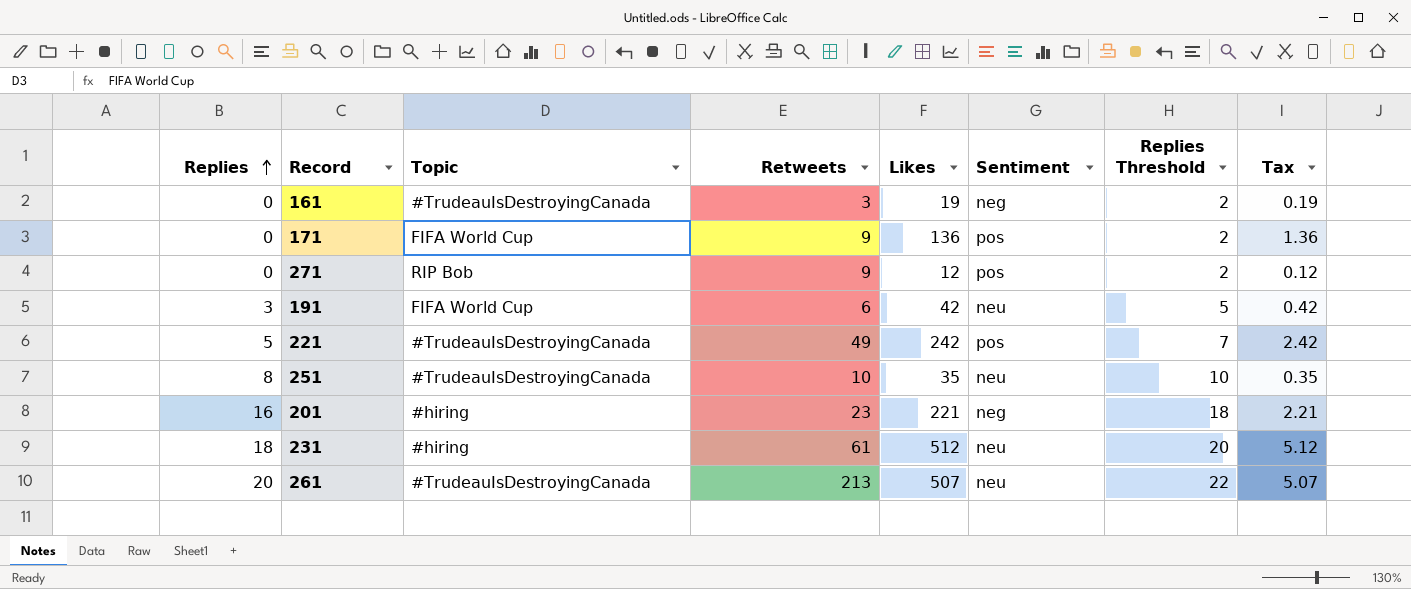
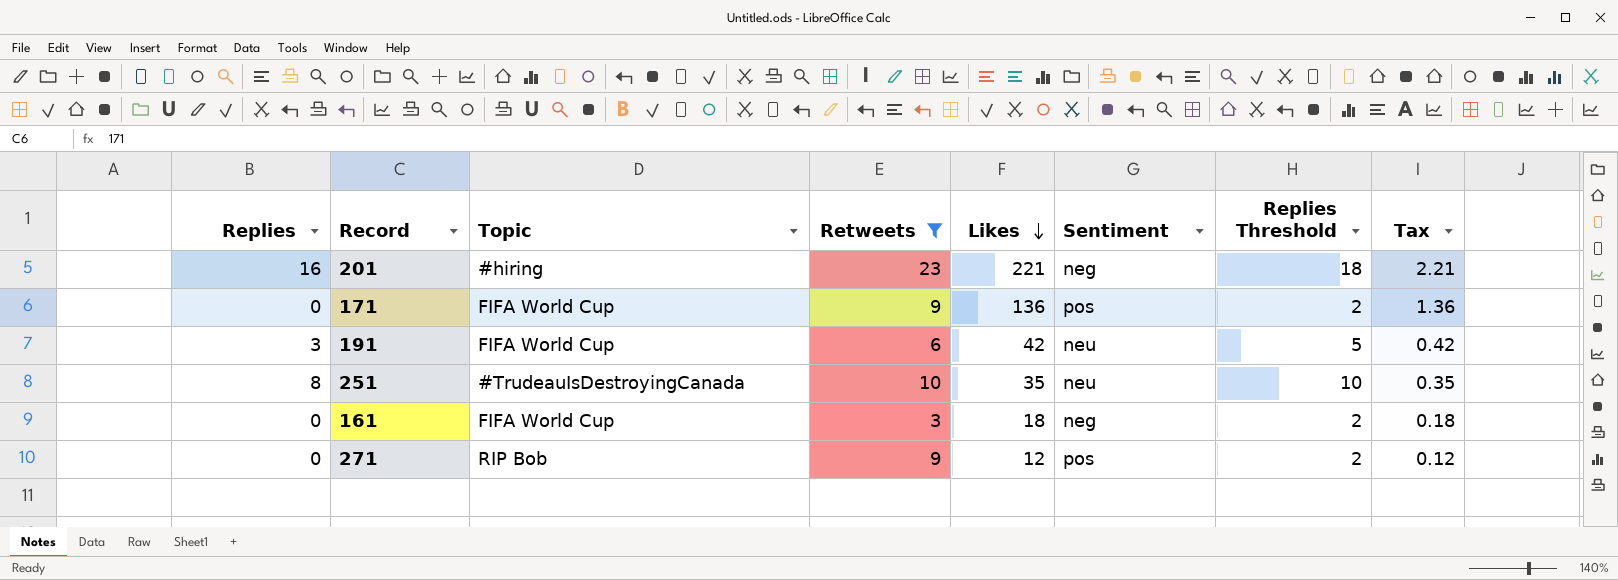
filter: none -> Retweets <= 23
row order: Replies ascending -> Likes descending
161 | Topic: #TrudeauIsDestroyingCanada -> FIFA World Cup
161 | Likes: 19 -> 18
161 | Tax: 0.19 -> 0.18

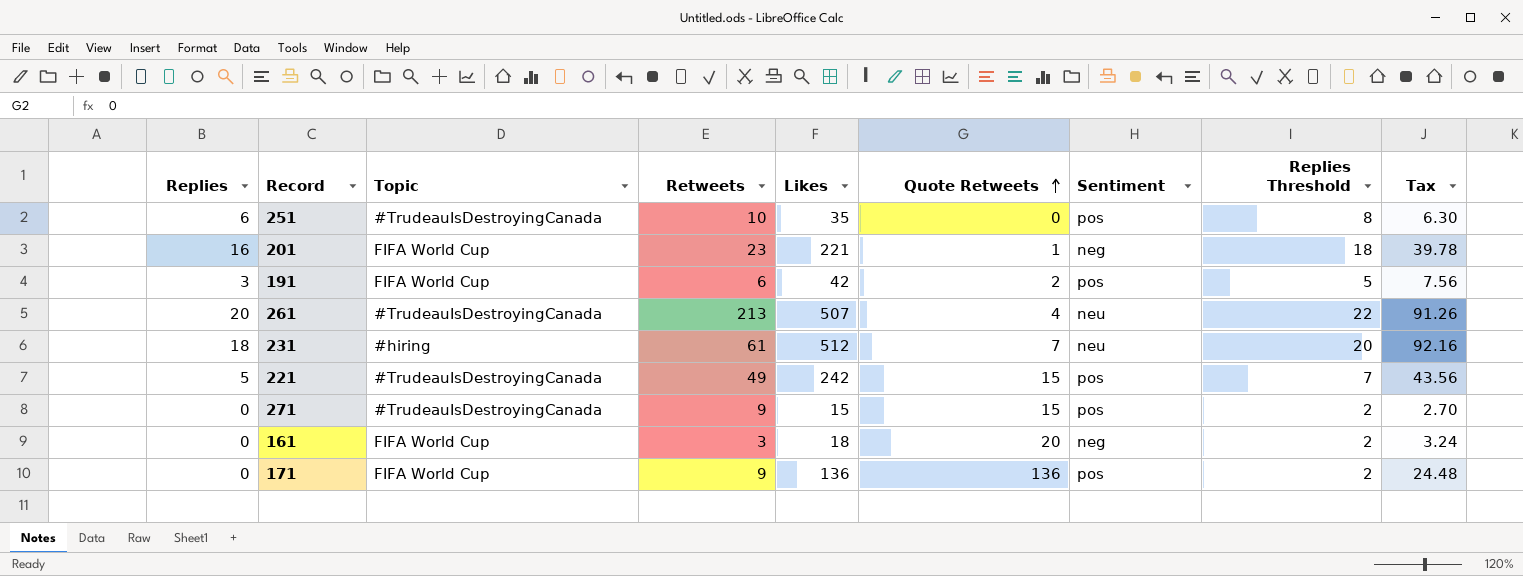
filter: Retweets <= 23 -> none
row order: Likes descending -> Quote Retweets ascending
column Quote Retweets | position: none -> 6
column Tax | formula: [Likes] * 0.01 -> [Likes] * 0.18
251 | Replies: 8 -> 6
251 | Sentiment: neu -> pos
251 | Replies Threshold: 10 -> 8
201 | Topic: #hiring -> FIFA World Cup
191 | Sentiment: neu -> pos
271 | Topic: RIP Bob -> #TrudeauIsDestroyingCanada
271 | Likes: 12 -> 15

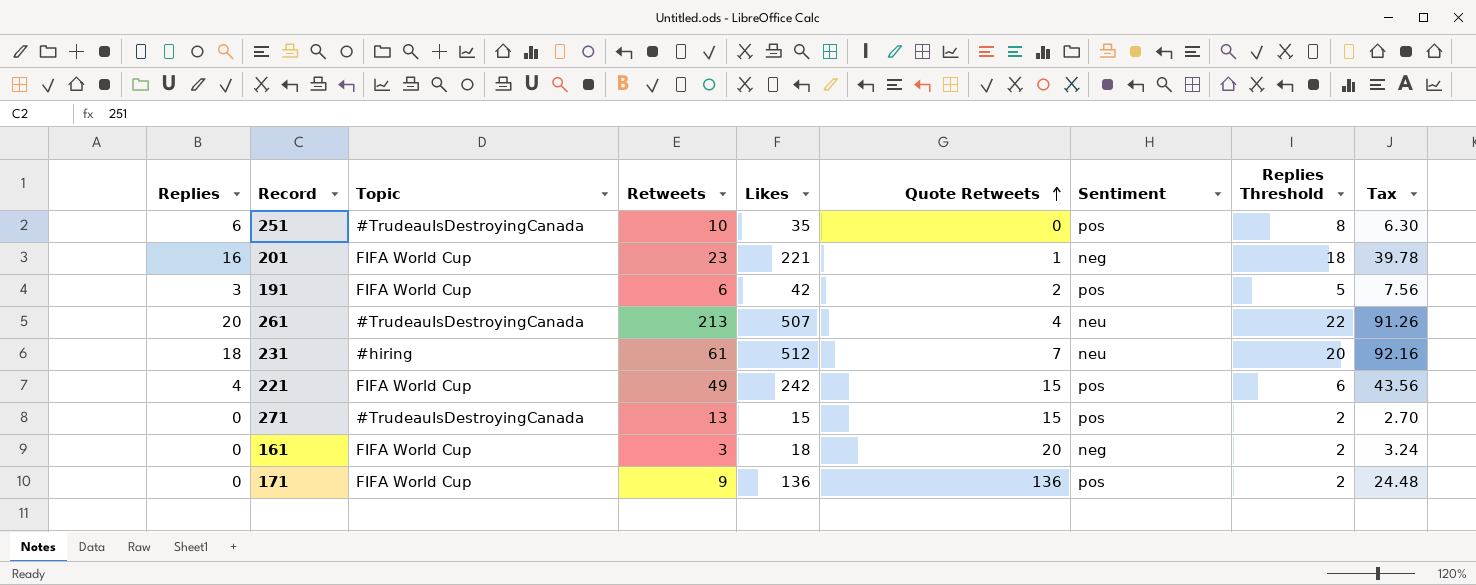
221 | Replies: 5 -> 4
221 | Topic: #TrudeauIsDestroyingCanada -> FIFA World Cup
221 | Replies Threshold: 7 -> 6
271 | Retweets: 9 -> 13

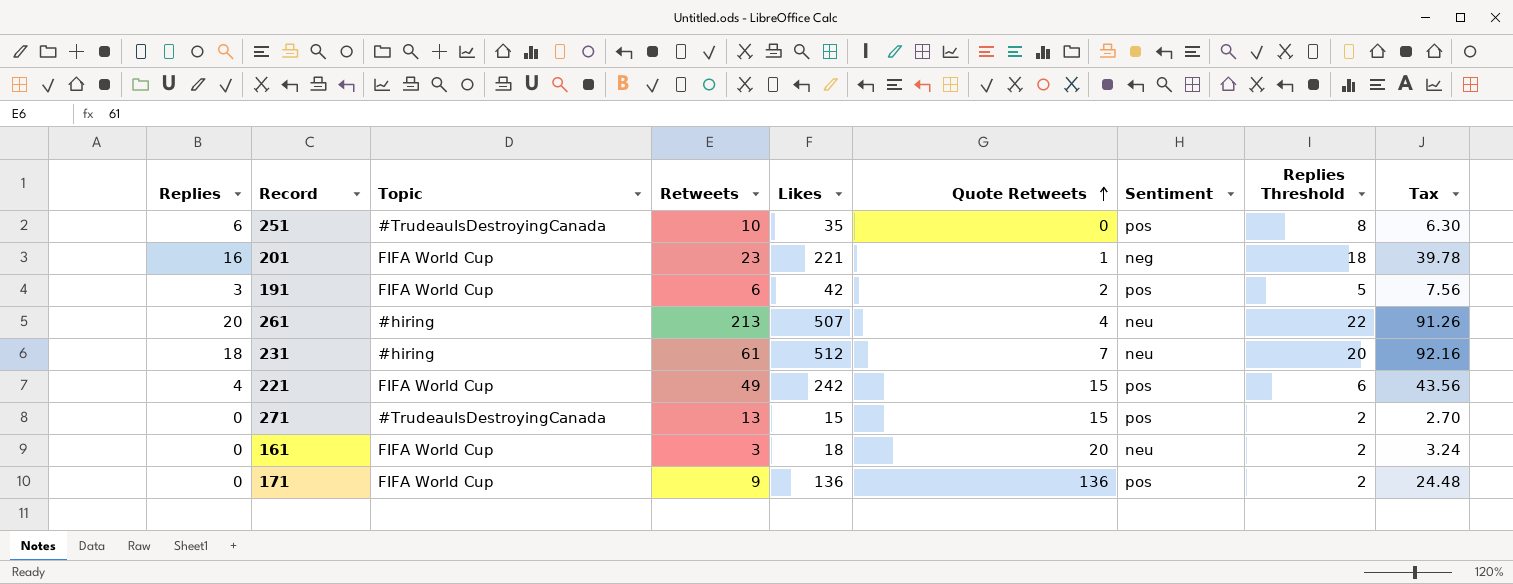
261 | Topic: #TrudeauIsDestroyingCanada -> #hiring
161 | Sentiment: neg -> neu

